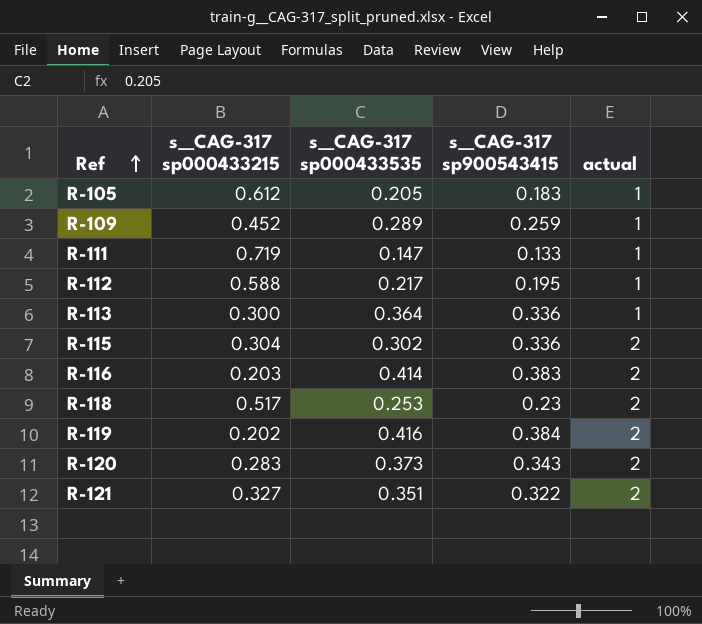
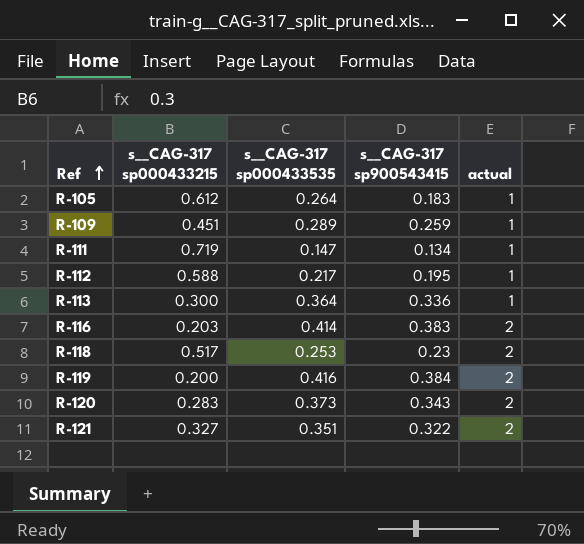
row R-115: 0.304 | 0.302 | 0.336 | 2 -> none
R-105 | s__CAG-317 sp000433535: 0.205 -> 0.264
R-109 | s__CAG-317 sp000433215: 0.452 -> 0.451
R-111 | s__CAG-317 sp900543415: 0.133 -> 0.134
R-119 | s__CAG-317 sp000433215: 0.202 -> 0.200

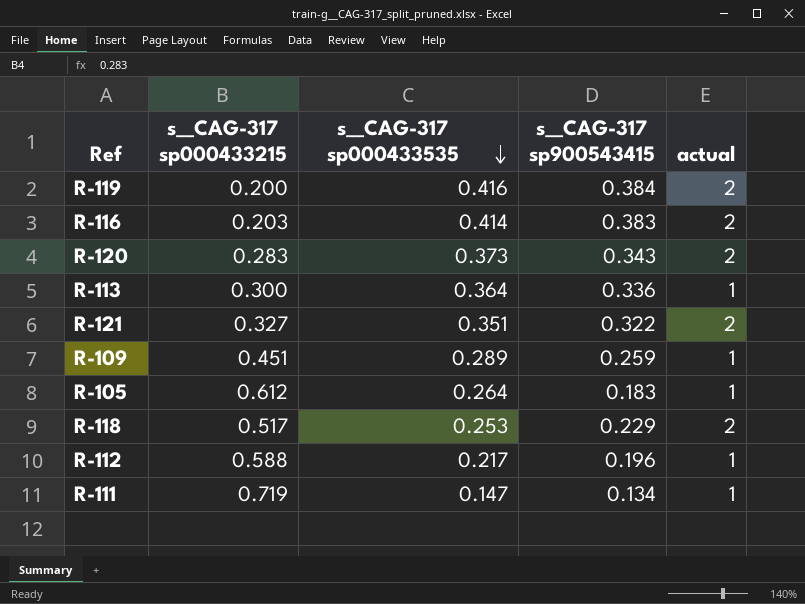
row order: Ref ascending -> s__CAG-317 sp000433535 descending
R-118 | s__CAG-317 sp900543415: 0.23 -> 0.229
R-112 | s__CAG-317 sp900543415: 0.195 -> 0.196

